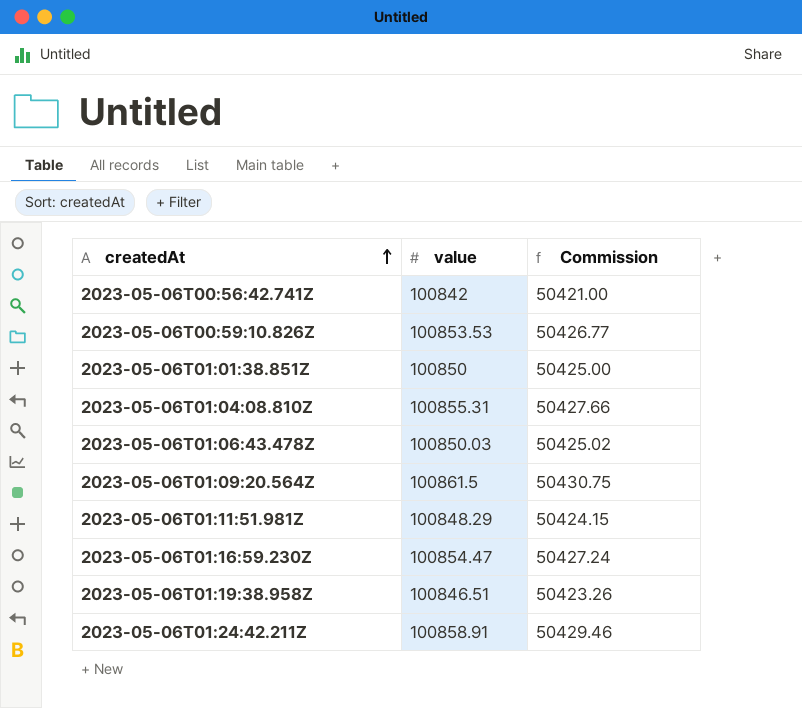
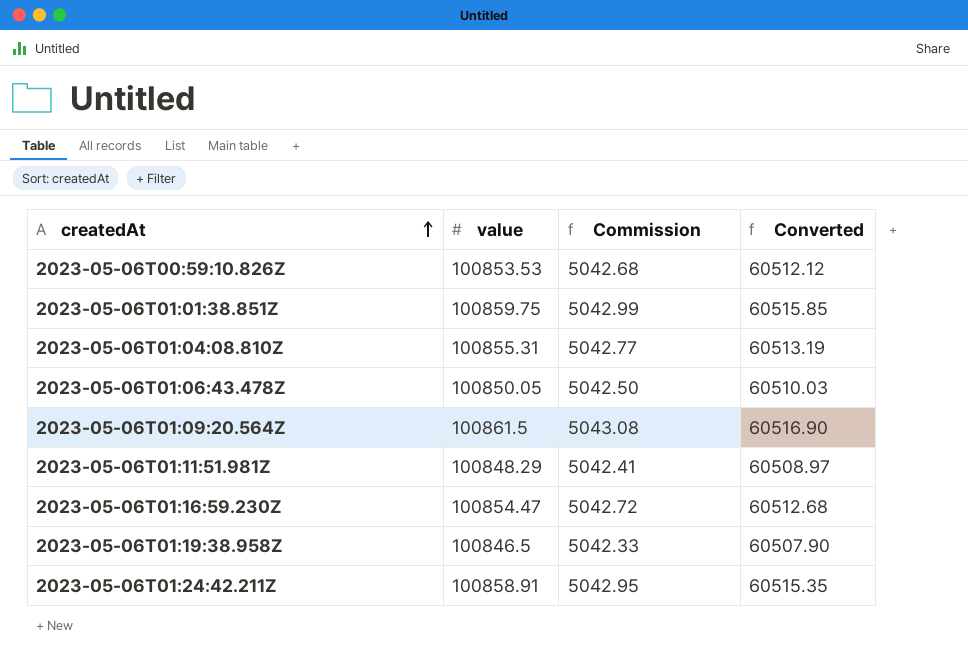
column Commission | formula: [value] * 0.5 -> [value] * 0.05
column Converted | formula: none -> [value] * 0.6
row 2023-05-06T00:56:42.741Z: 100842 | 50421.00 -> none
2023-05-06T01:01:38.851Z | value: 100850 -> 100859.75
2023-05-06T01:06:43.478Z | value: 100850.03 -> 100850.05
2023-05-06T01:19:38.958Z | value: 100846.51 -> 100846.5

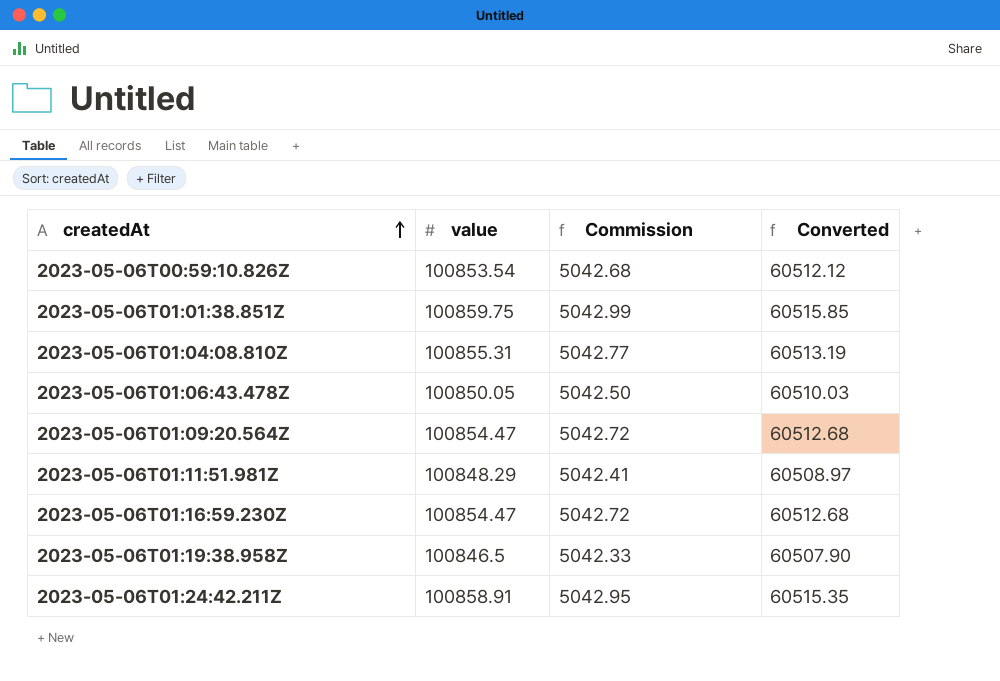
2023-05-06T00:59:10.826Z | value: 100853.53 -> 100853.54
2023-05-06T01:09:20.564Z | value: 100861.5 -> 100854.47
2023-05-06T01:09:20.564Z | Commission: 5043.08 -> 5042.72
2023-05-06T01:09:20.564Z | Converted: 60516.90 -> 60512.68

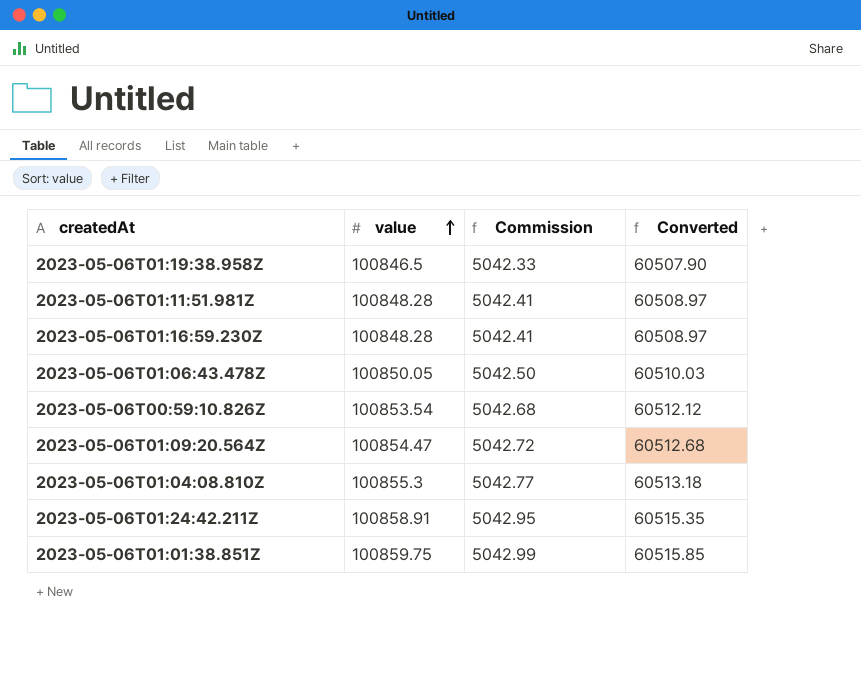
row order: createdAt ascending -> value ascending
2023-05-06T01:11:51.981Z | value: 100848.29 -> 100848.28
2023-05-06T01:16:59.230Z | value: 100854.47 -> 100848.28
2023-05-06T01:16:59.230Z | Commission: 5042.72 -> 5042.41
2023-05-06T01:16:59.230Z | Converted: 60512.68 -> 60508.97
2023-05-06T01:04:08.810Z | value: 100855.31 -> 100855.3
2023-05-06T01:04:08.810Z | Converted: 60513.19 -> 60513.18

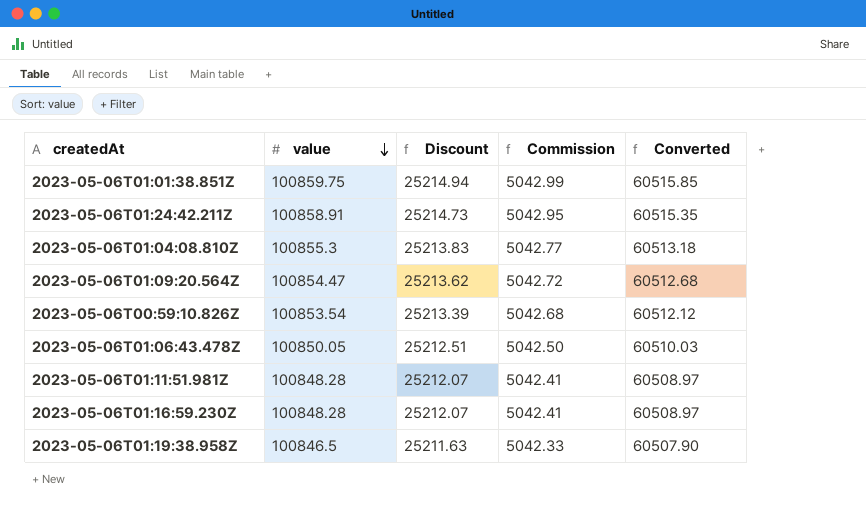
row order: value ascending -> value descending
column Discount | formula: none -> [value] * 0.25

